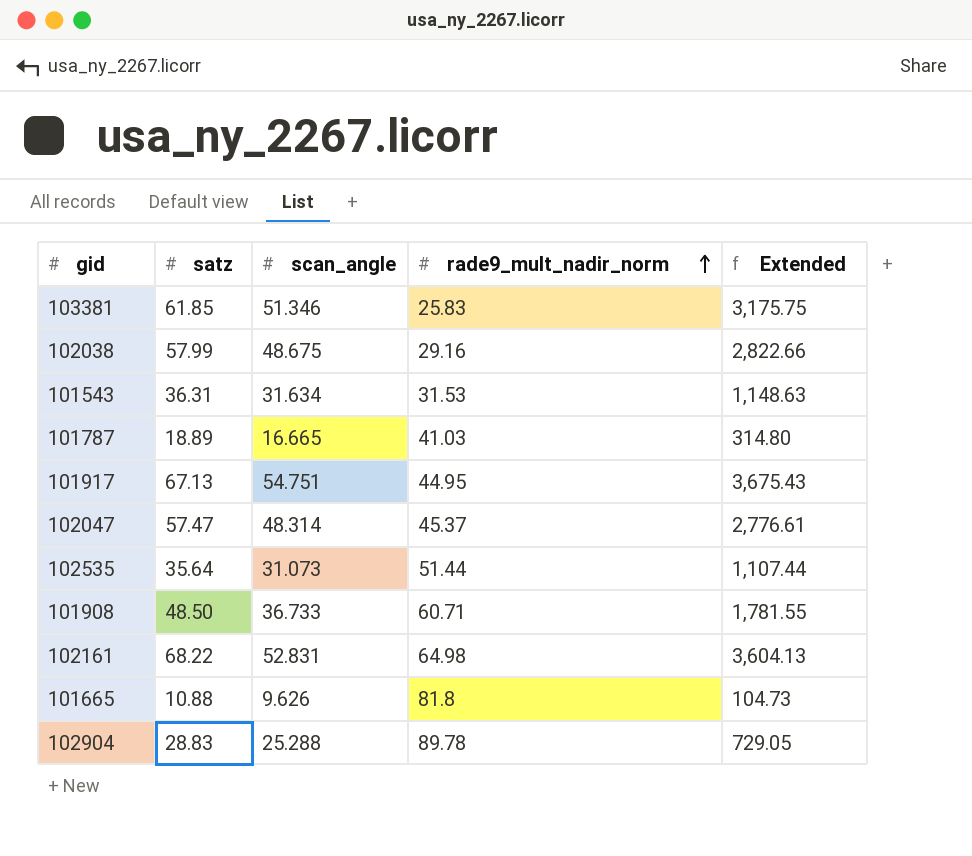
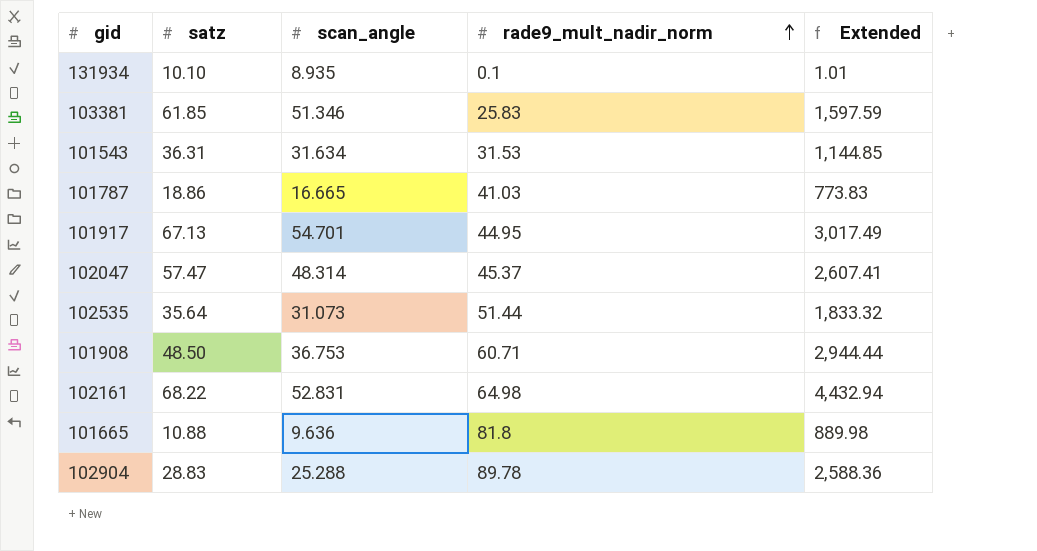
column Extended | formula: [satz] * [scan_angle] -> [satz] * [rade9_mult_nadir_norm]
row 102038: 57.99 | 48.675 | 29.16 | 2,822.66 -> none
row 131934: none -> 10.10 | 8.935 | 0.1 | 1.01
101787 | satz: 18.89 -> 18.86
101917 | scan_angle: 54.751 -> 54.701
101908 | scan_angle: 36.733 -> 36.753
101665 | scan_angle: 9.626 -> 9.636

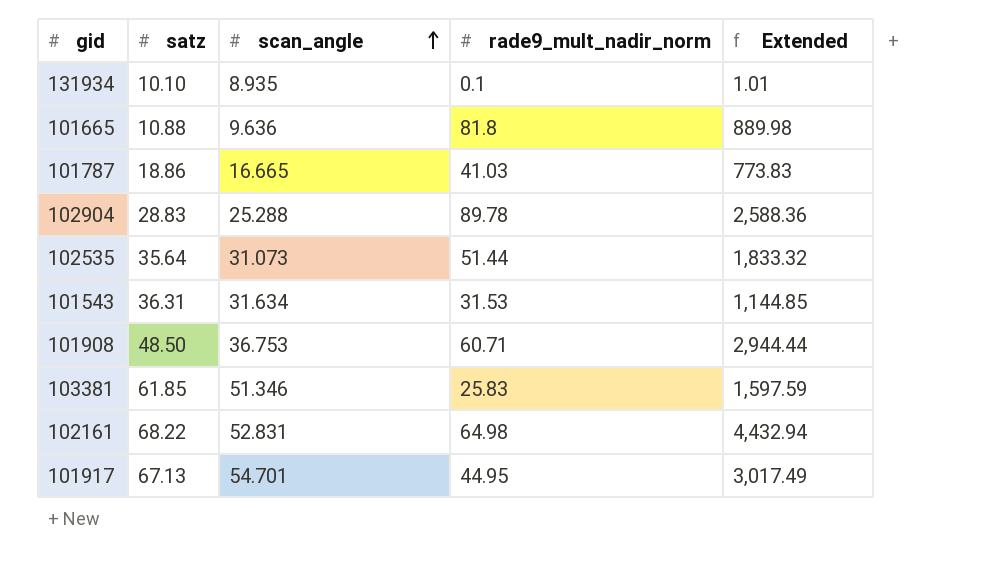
row order: rade9_mult_nadir_norm ascending -> scan_angle ascending
row 102047: 57.47 | 48.314 | 45.37 | 2,607.41 -> none

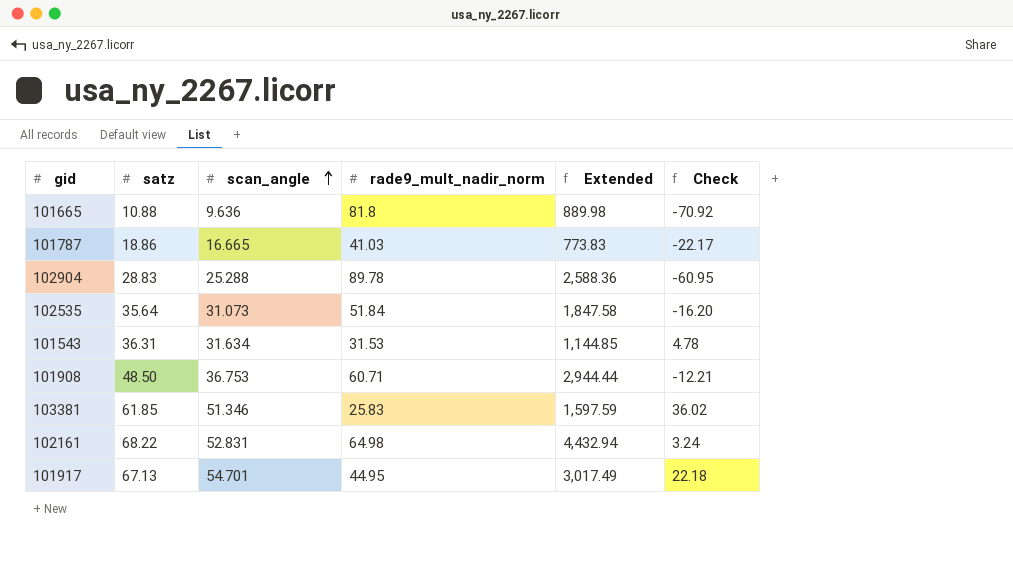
column Check | formula: none -> [satz] - [rade9_mult_nadir_norm]
row 131934: 10.10 | 8.935 | 0.1 | 1.01 -> none
102535 | rade9_mult_nadir_norm: 51.44 -> 51.84
102535 | Extended: 1,833.32 -> 1,847.58

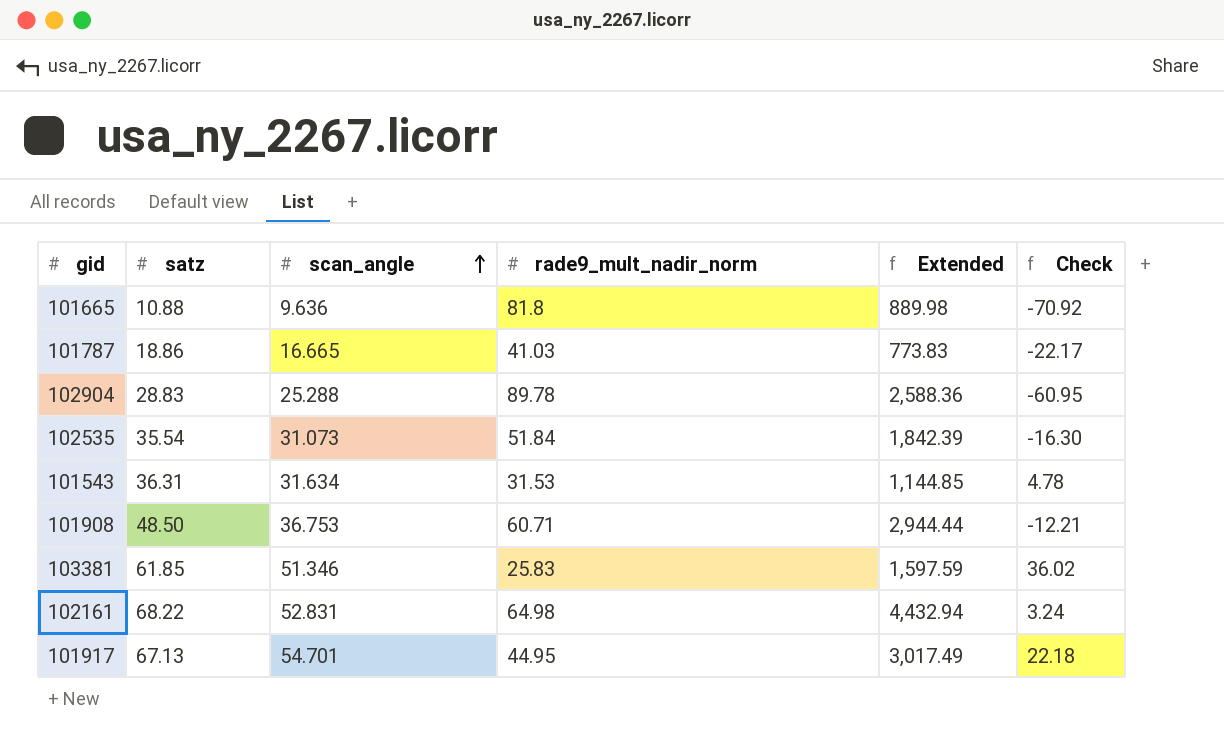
102535 | satz: 35.64 -> 35.54
102535 | Extended: 1,847.58 -> 1,842.39
102535 | Check: -16.20 -> -16.30

